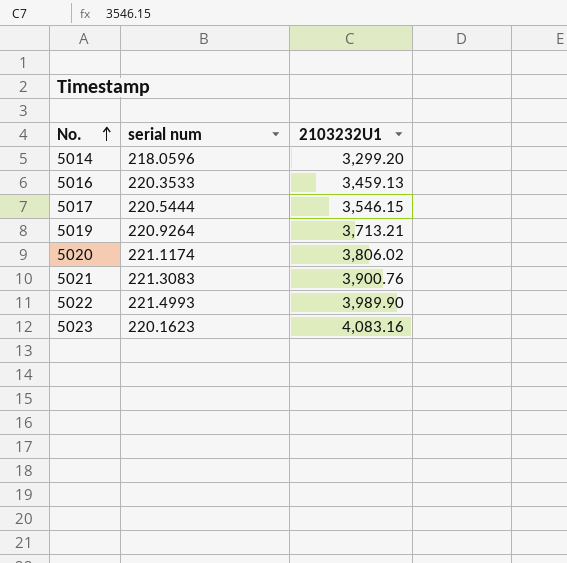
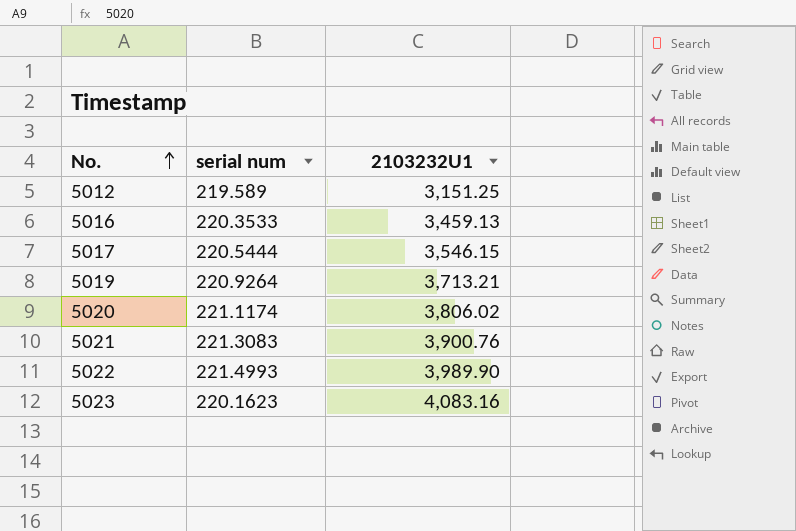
row 5014: 218.0596 | 3,299.20 -> none
row 5012: none -> 219.589 | 3,151.25

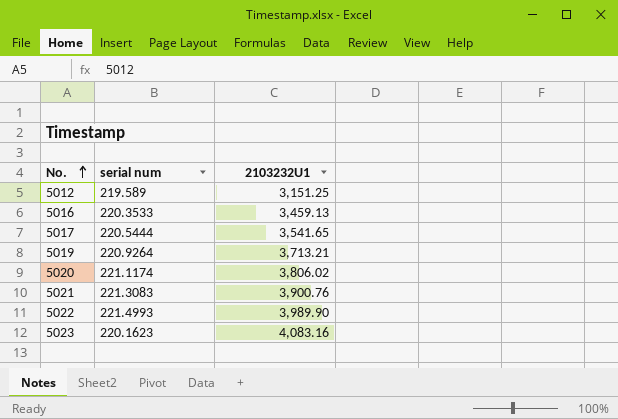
5017 | 2103232U1: 3,546.15 -> 3,541.65

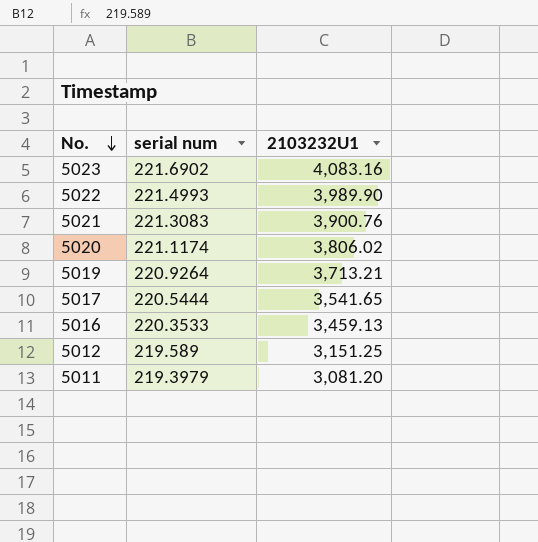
row order: No. ascending -> No. descending
5023 | serial num: 220.1623 -> 221.6902
row 5011: none -> 219.3979 | 3,081.20

